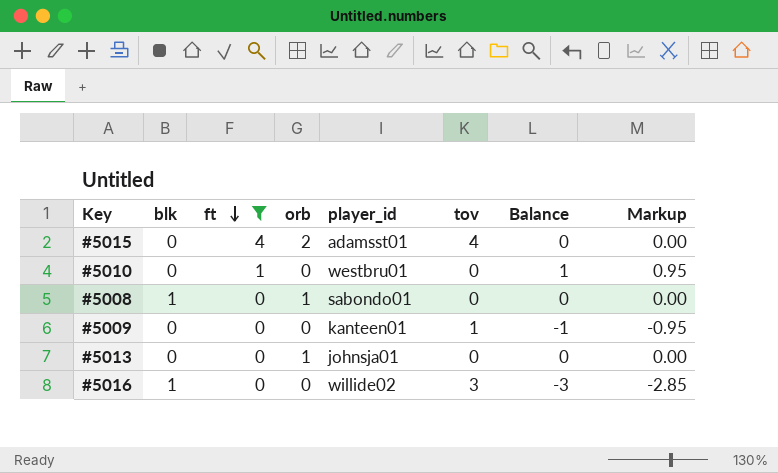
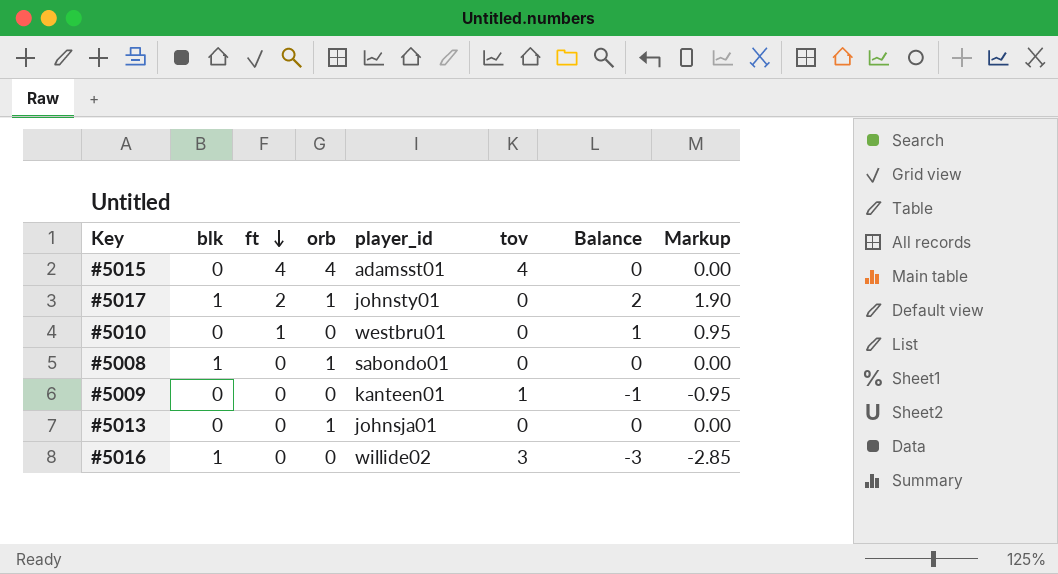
filter: ft != 2 -> none
#5015 | orb: 2 -> 4

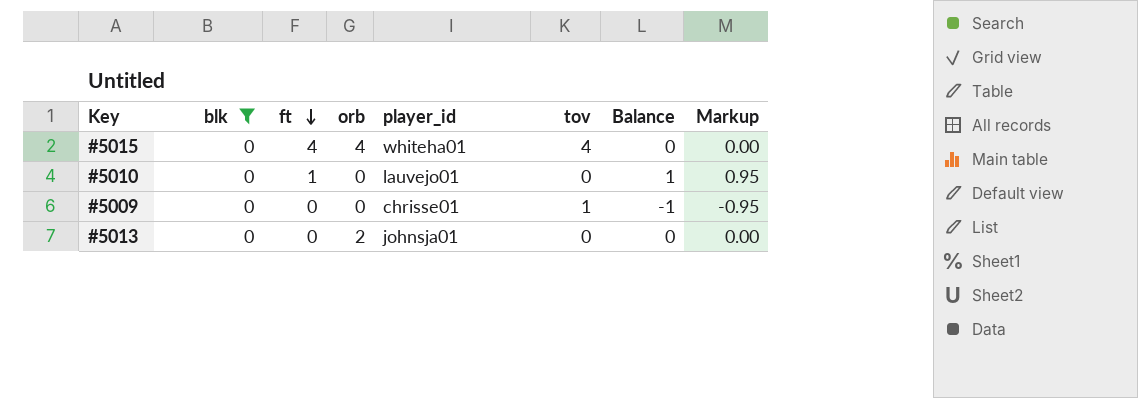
filter: none -> blk = 0
#5015 | player_id: adamsst01 -> whiteha01
#5010 | player_id: westbru01 -> lauvejo01
#5009 | player_id: kanteen01 -> chrisse01
#5013 | orb: 1 -> 2

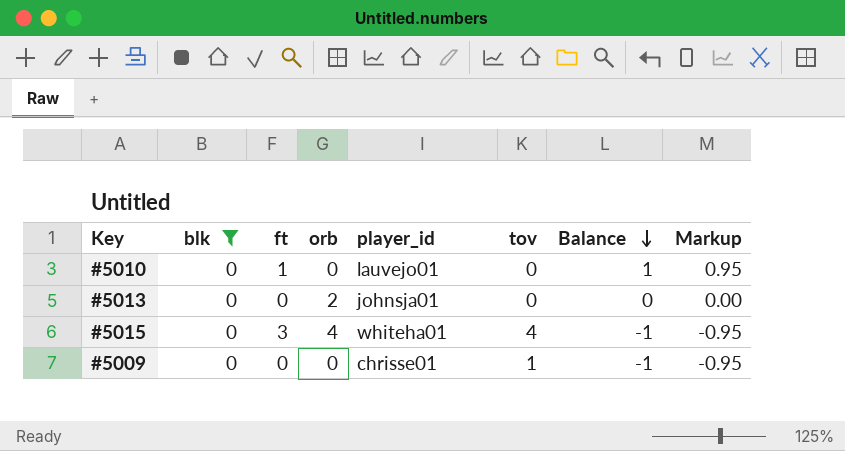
row order: ft descending -> Balance descending
#5015 | ft: 4 -> 3
#5015 | Balance: 0 -> -1
#5015 | Markup: 0.00 -> -0.95

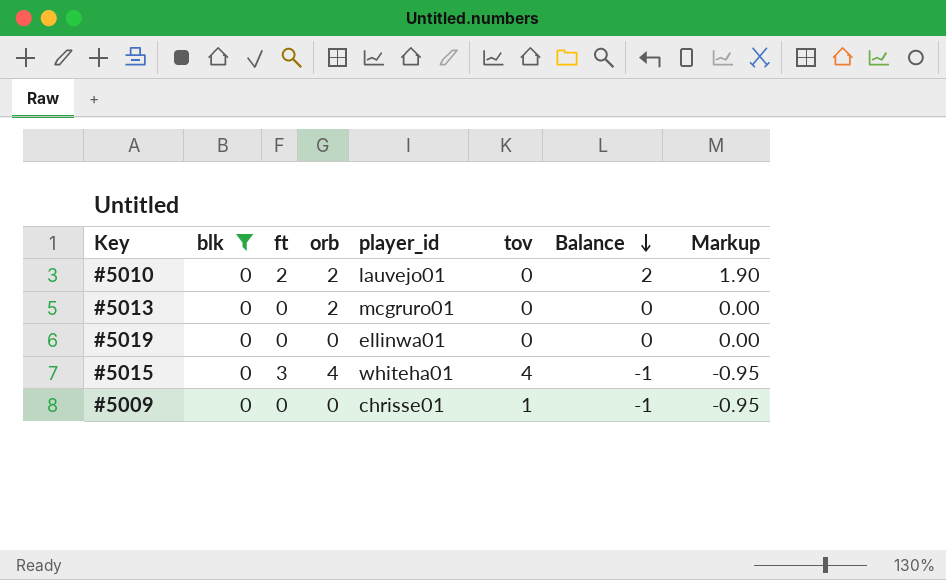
#5010 | ft: 1 -> 2
#5010 | orb: 0 -> 2
#5010 | Balance: 1 -> 2
#5010 | Markup: 0.95 -> 1.90
#5013 | player_id: johnsja01 -> mcgruro01
row #5019: none -> 0 | 0 | 0 | ellinwa01 | 0 | 0 | 0.00

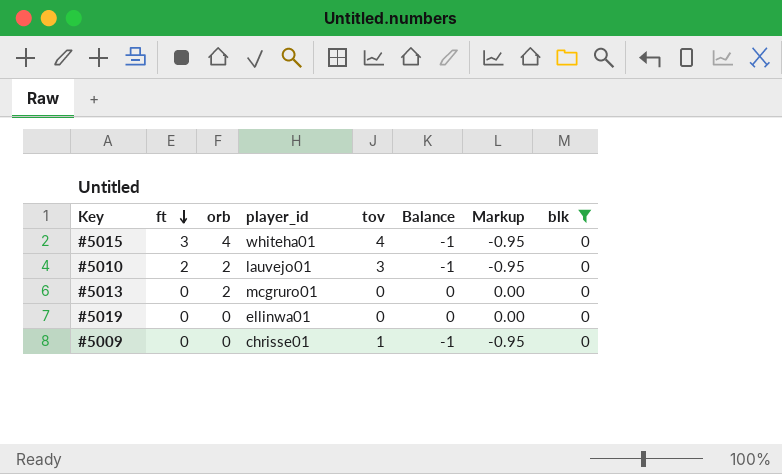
row order: Balance descending -> ft descending
column blk | position: 2 -> 8
#5010 | tov: 0 -> 3
#5010 | Balance: 2 -> -1
#5010 | Markup: 1.90 -> -0.95

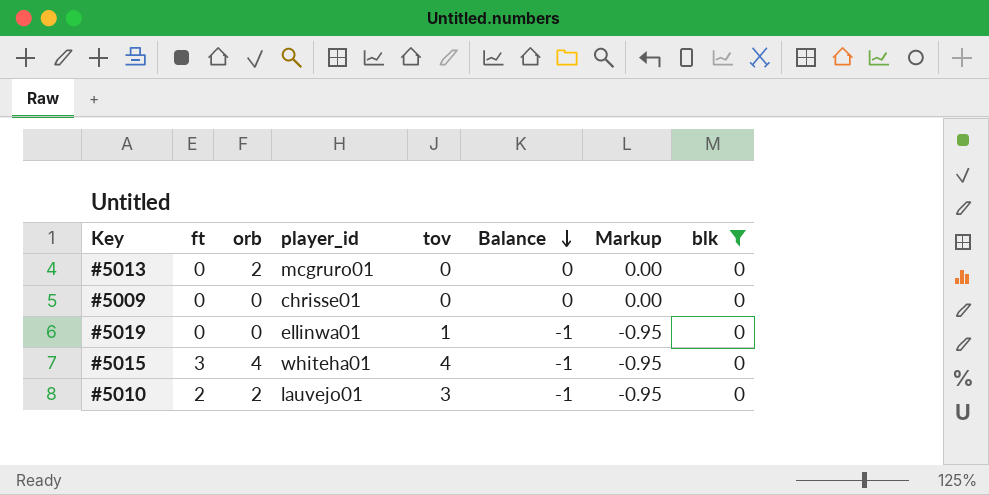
row order: ft descending -> Balance descending
#5009 | tov: 1 -> 0
#5009 | Balance: -1 -> 0
#5009 | Markup: -0.95 -> 0.00
#5019 | tov: 0 -> 1
#5019 | Balance: 0 -> -1
#5019 | Markup: 0.00 -> -0.95

